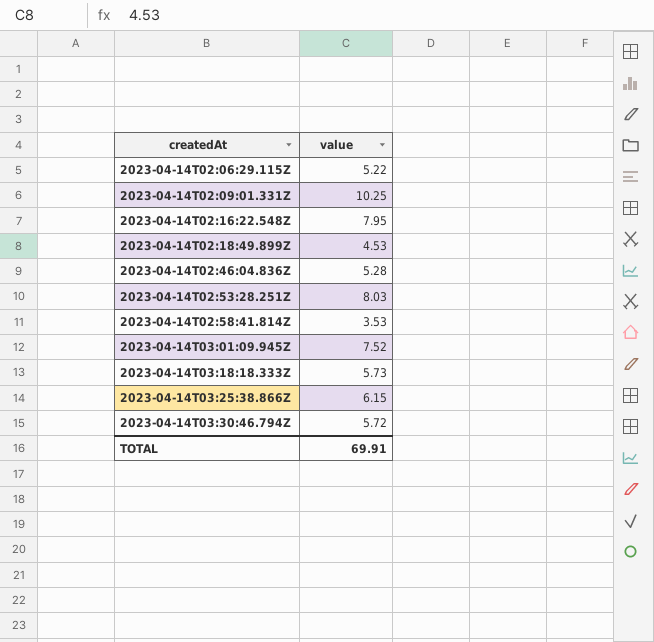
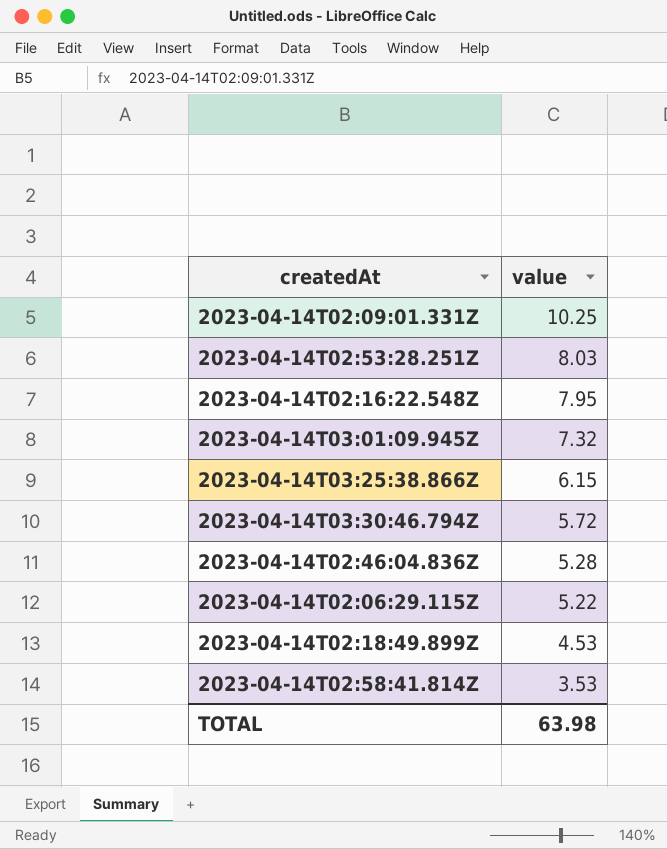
row order: createdAt ascending -> value descending
row 2023-04-14T03:18:18.333Z: 5.73 -> none
2023-04-14T03:01:09.945Z | value: 7.52 -> 7.32
TOTAL | value: 69.91 -> 63.98

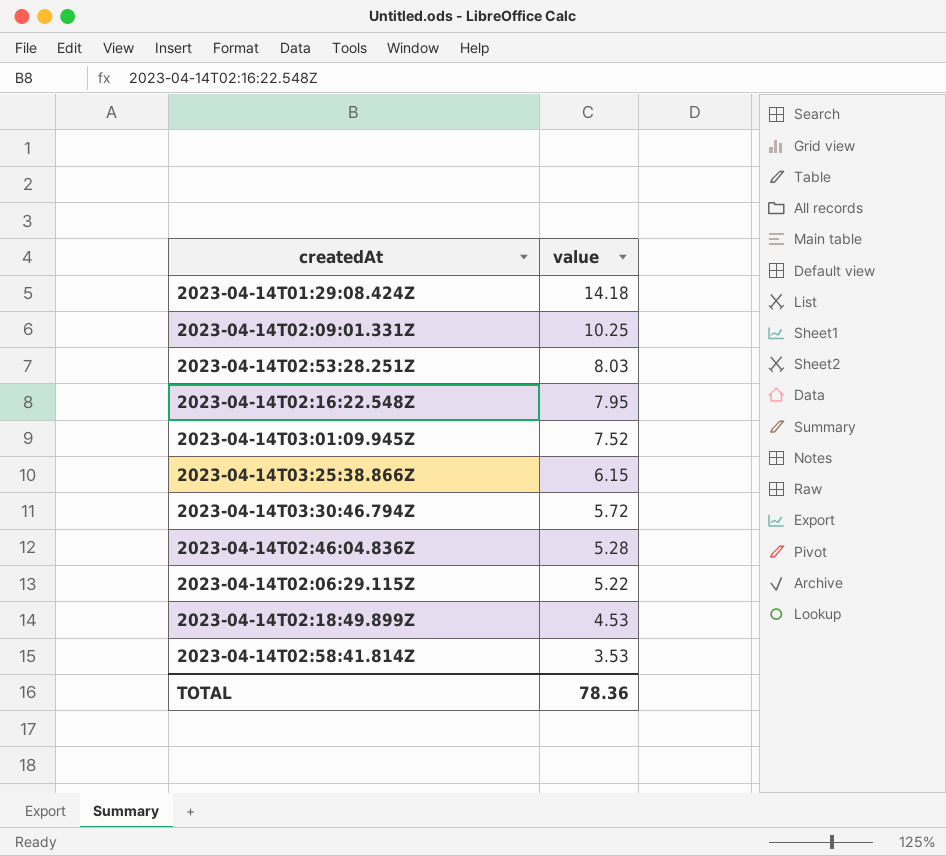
row 2023-04-14T01:29:08.424Z: none -> 14.18
2023-04-14T03:01:09.945Z | value: 7.32 -> 7.52
TOTAL | value: 63.98 -> 78.36

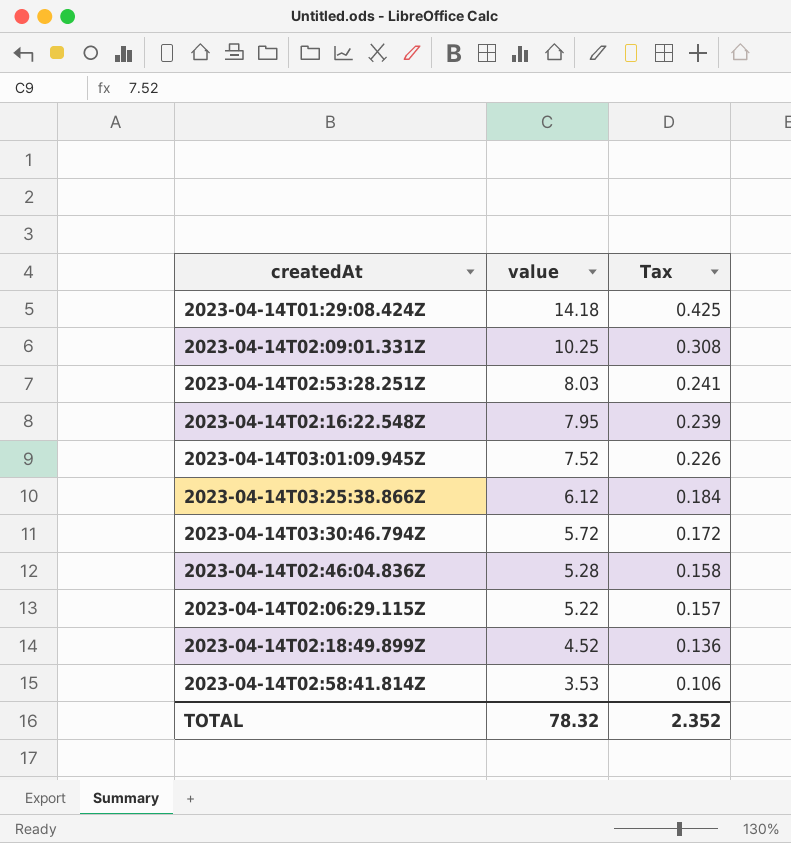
column Tax | formula: none -> [value] * 0.03
2023-04-14T03:25:38.866Z | value: 6.15 -> 6.12
2023-04-14T02:18:49.899Z | value: 4.53 -> 4.52
TOTAL | value: 78.36 -> 78.32

